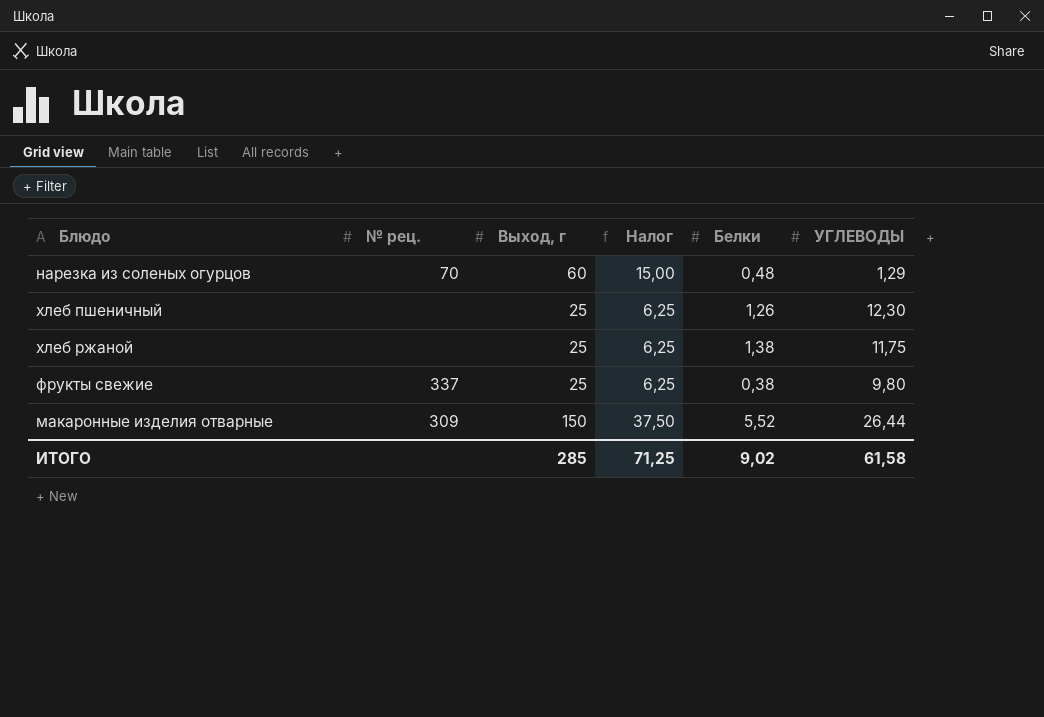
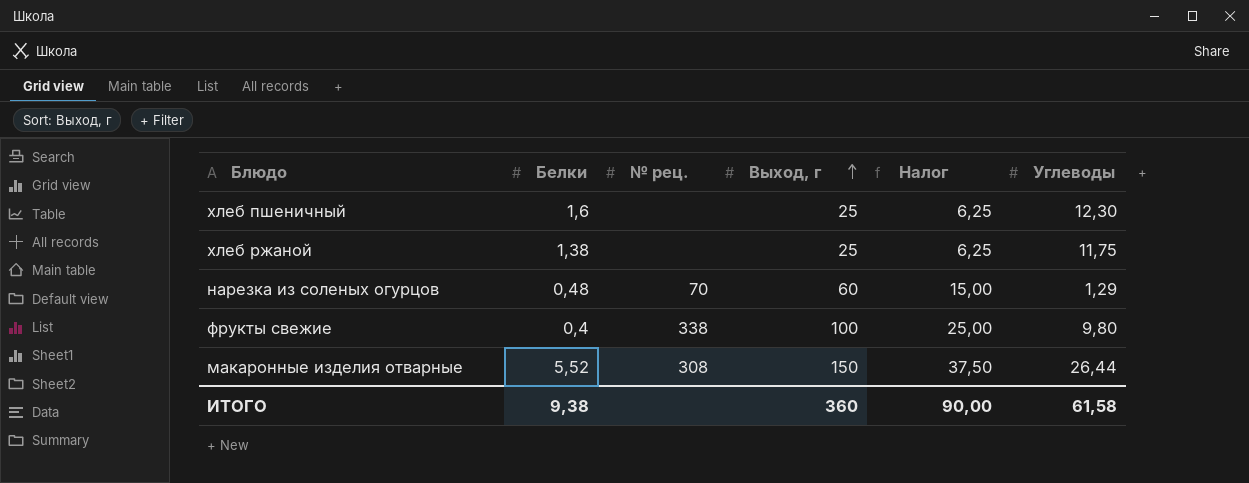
row order: none -> Выход, г ascending
column Белки | position: 5 -> 2
column name: УГЛЕВОДЫ -> Углеводы
хлеб пшеничный | Белки: 1,26 -> 1,6
фрукты свежие | Белки: 0,38 -> 0,4
фрукты свежие | № рец.: 337 -> 338
фрукты свежие | Выход, г: 25 -> 100
фрукты свежие | Налог: 6,25 -> 25,00
макаронные изделия отварные | № рец.: 309 -> 308
ИТОГО | Белки: 9,02 -> 9,38
ИТОГО | Выход, г: 285 -> 360
ИТОГО | Налог: 71,25 -> 90,00

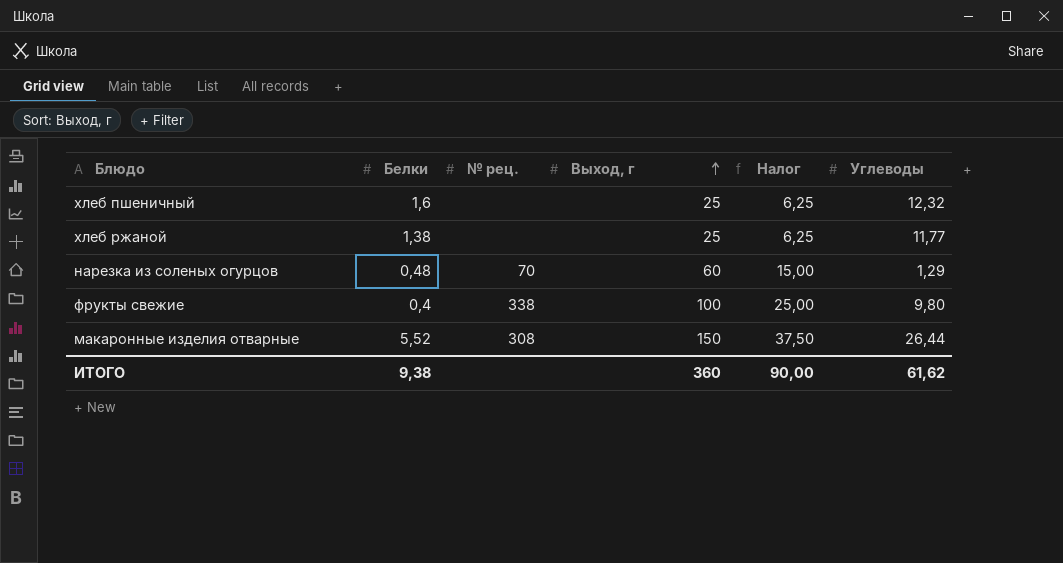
хлеб пшеничный | Углеводы: 12,30 -> 12,32
хлеб ржаной | Углеводы: 11,75 -> 11,77
ИТОГО | Углеводы: 61,58 -> 61,62

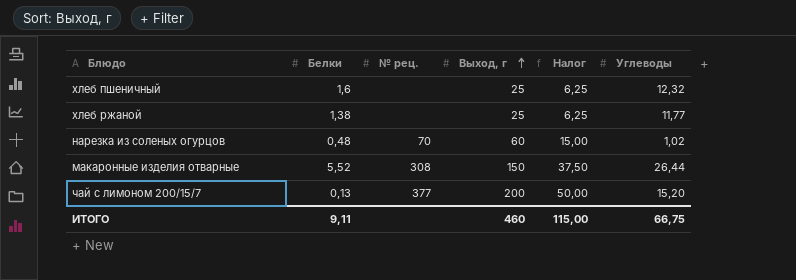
row фрукты свежие: 0,4 | 338 | 100 | 25,00 | 9,80 -> none
нарезка из соленых огурцов | Углеводы: 1,29 -> 1,02
row чай с лимоном 200/15/7: none -> 0,13 | 377 | 200 | 50,00 | 15,20
ИТОГО | Белки: 9,38 -> 9,11
ИТОГО | Выход, г: 360 -> 460
ИТОГО | Налог: 90,00 -> 115,00
ИТОГО | Углеводы: 61,62 -> 66,75

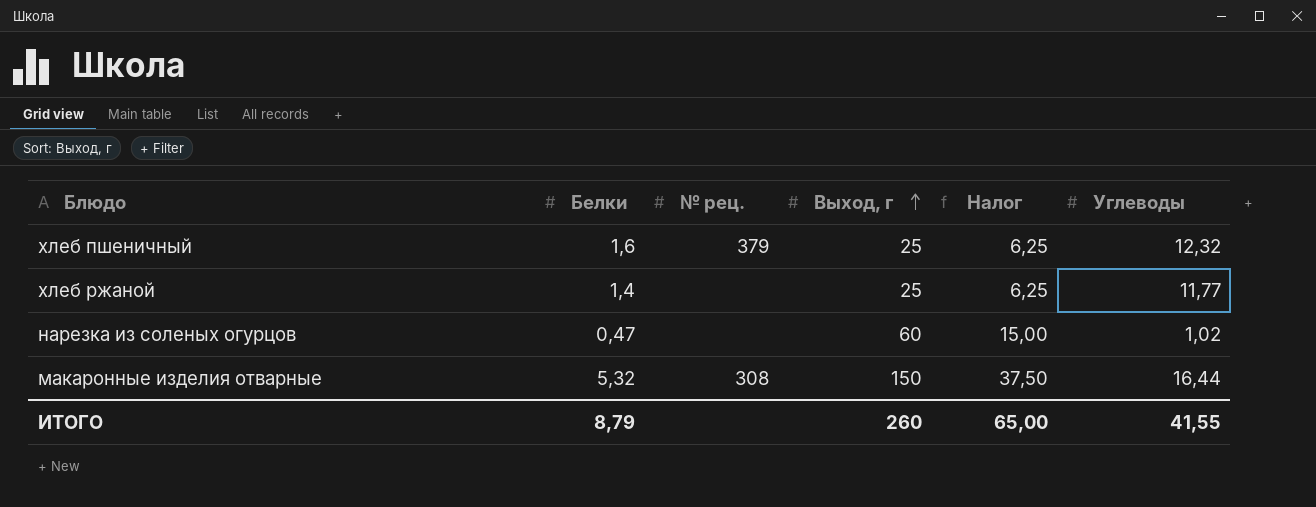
row чай с лимоном 200/15/7: 0,13 | 377 | 200 | 50,00 | 15,20 -> none
хлеб пшеничный | № рец.: none -> 379
хлеб ржаной | Белки: 1,38 -> 1,4
нарезка из соленых огурцов | Белки: 0,48 -> 0,47
нарезка из соленых огурцов | № рец.: 70 -> none
макаронные изделия отварные | Белки: 5,52 -> 5,32
макаронные изделия отварные | Углеводы: 26,44 -> 16,44
ИТОГО | Белки: 9,11 -> 8,79
ИТОГО | Выход, г: 460 -> 260
ИТОГО | Налог: 115,00 -> 65,00
ИТОГО | Углеводы: 66,75 -> 41,55

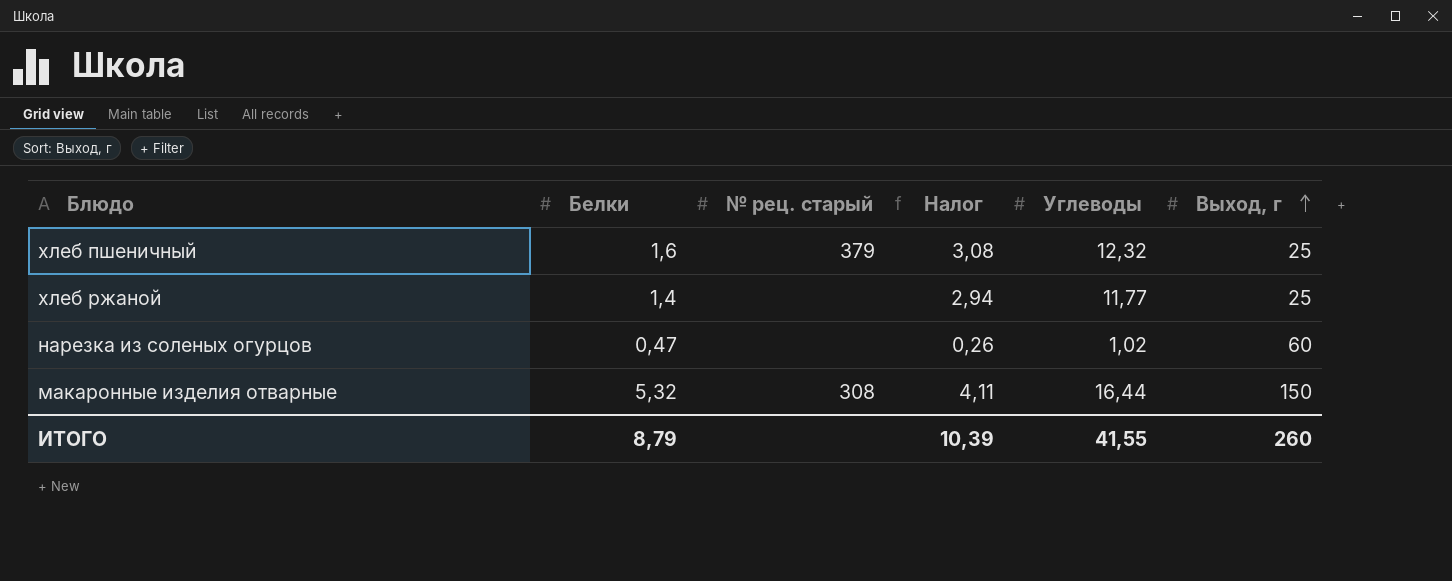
column name: № рец. -> № рец. старый
column Налог | formula: [Выход, г] * 0,25 -> [Углеводы] * 0,25
column Выход, г | position: 4 -> 6
ИТОГО | Налог: 65,00 -> 10,39

